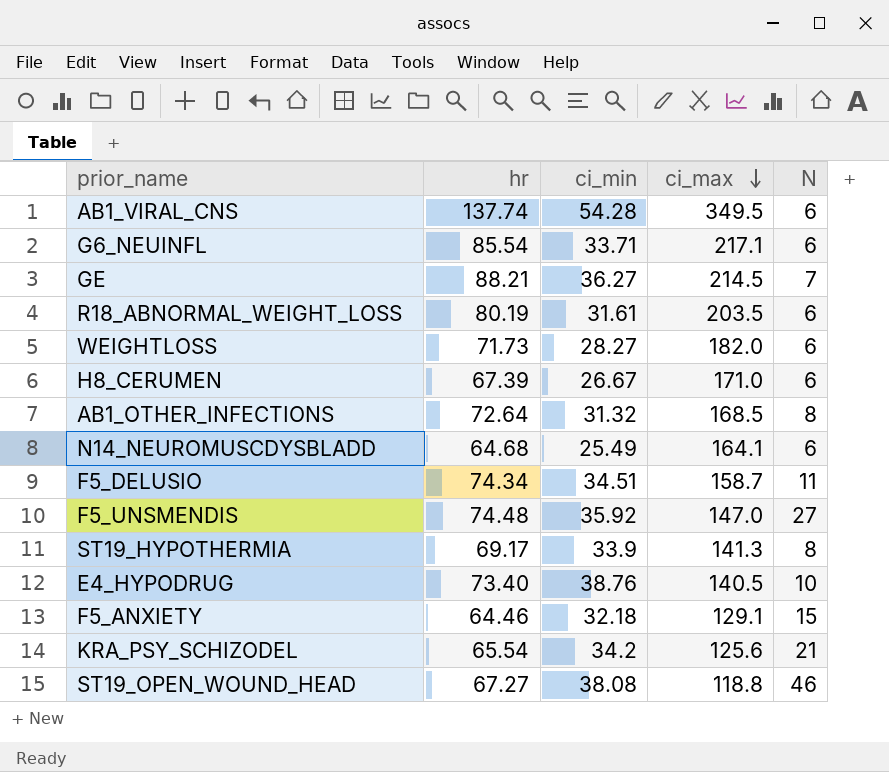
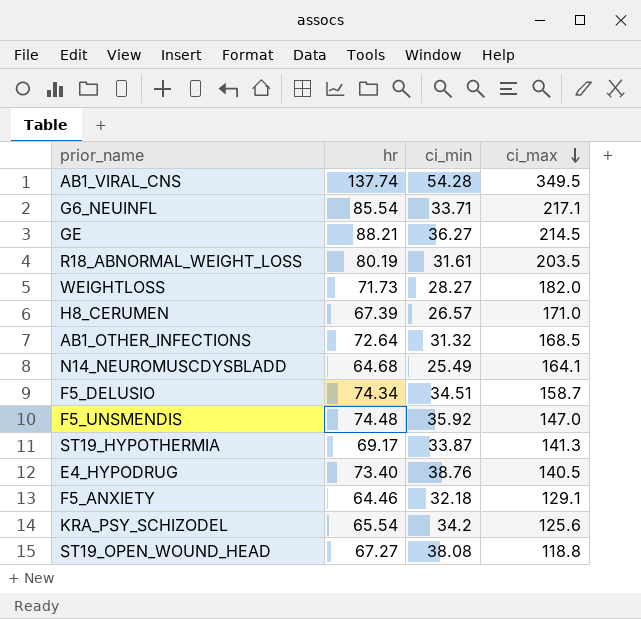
column N | position: 5 -> none
H8_CERUMEN | ci_min: 26.67 -> 26.57
ST19_HYPOTHERMIA | ci_min: 33.9 -> 33.87

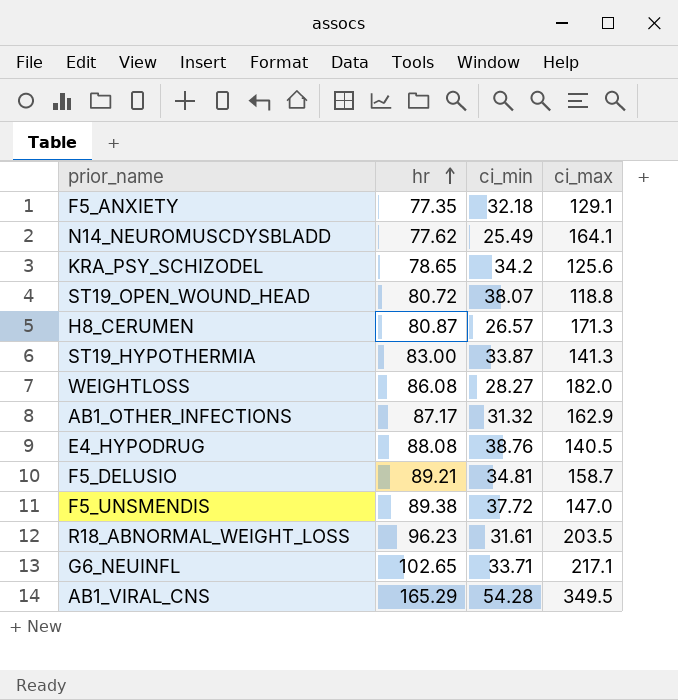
row order: ci_max descending -> hr ascending
row GE: 88.21 | 36.27 | 214.5 -> none
F5_ANXIETY | hr: 64.46 -> 77.35
N14_NEUROMUSCDYSBLADD | hr: 64.68 -> 77.62
KRA_PSY_SCHIZODEL | hr: 65.54 -> 78.65
ST19_OPEN_WOUND_HEAD | hr: 67.27 -> 80.72
ST19_OPEN_WOUND_HEAD | ci_min: 38.08 -> 38.07
H8_CERUMEN | hr: 67.39 -> 80.87
H8_CERUMEN | ci_max: 171.0 -> 171.3
ST19_HYPOTHERMIA | hr: 69.17 -> 83.00
WEIGHTLOSS | hr: 71.73 -> 86.08
AB1_OTHER_INFECTIONS | hr: 72.64 -> 87.17
AB1_OTHER_INFECTIONS | ci_max: 168.5 -> 162.9
E4_HYPODRUG | hr: 73.40 -> 88.08
F5_DELUSIO | hr: 74.34 -> 89.21
F5_DELUSIO | ci_min: 34.51 -> 34.81
F5_UNSMENDIS | hr: 74.48 -> 89.38
F5_UNSMENDIS | ci_min: 35.92 -> 37.72
R18_ABNORMAL_WEIGHT_LOSS | hr: 80.19 -> 96.23
G6_NEUINFL | hr: 85.54 -> 102.65
AB1_VIRAL_CNS | hr: 137.74 -> 165.29

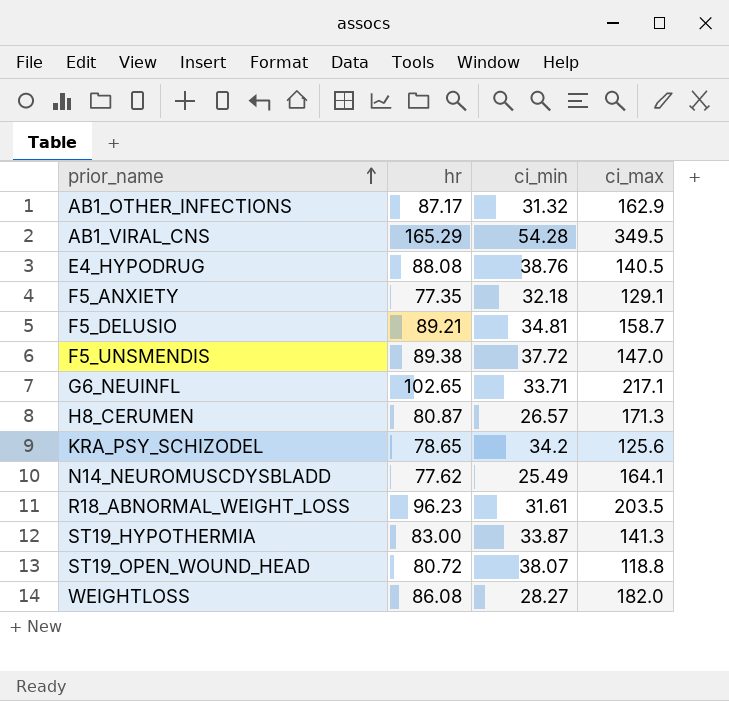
row order: hr ascending -> prior_name ascending

